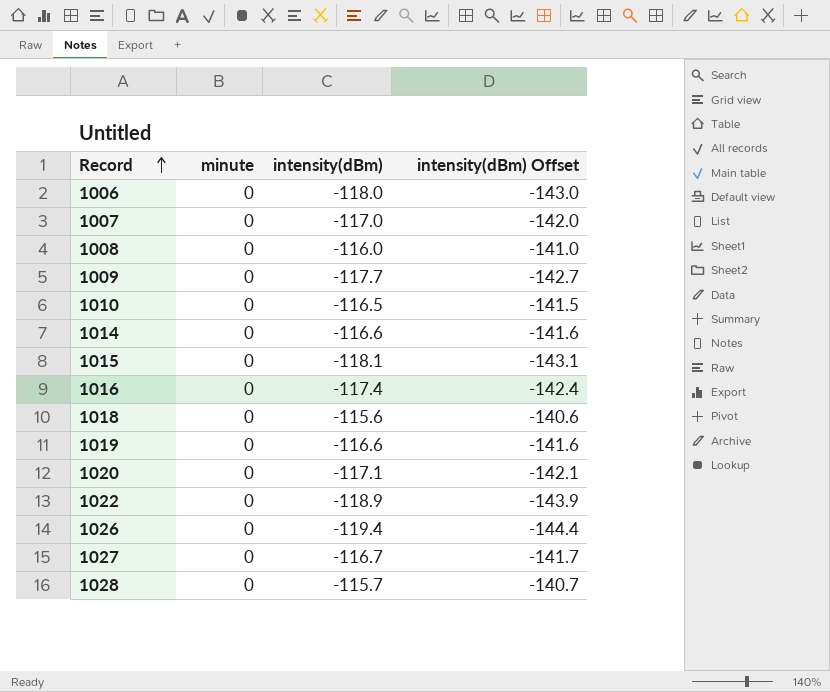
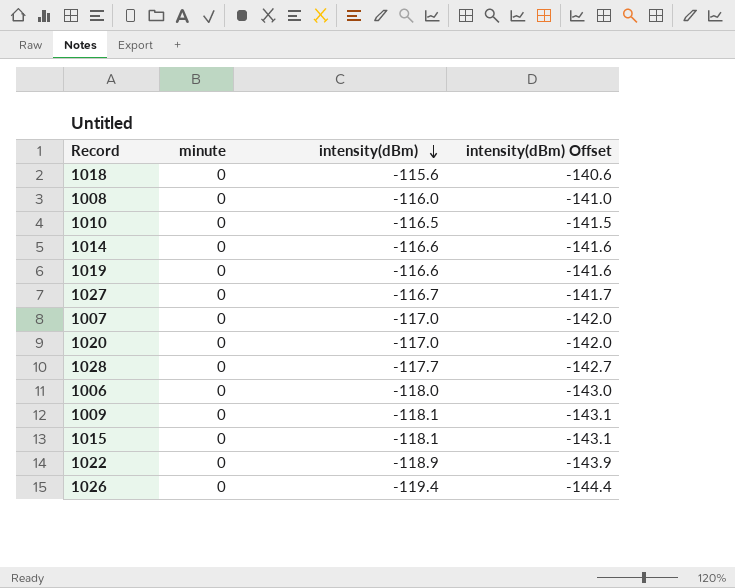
row order: Record ascending -> intensity(dBm) descending
row 1016: 0 | -117.4 | -142.4 -> none
1020 | intensity(dBm): -117.1 -> -117.0
1020 | intensity(dBm) Offset: -142.1 -> -142.0
1028 | intensity(dBm): -115.7 -> -117.7
1028 | intensity(dBm) Offset: -140.7 -> -142.7
1009 | intensity(dBm): -117.7 -> -118.1
1009 | intensity(dBm) Offset: -142.7 -> -143.1

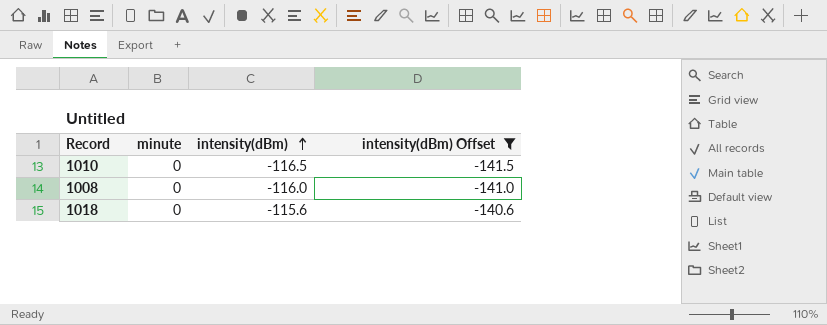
filter: none -> intensity(dBm) Offset >= -141.5
row order: intensity(dBm) descending -> intensity(dBm) ascending

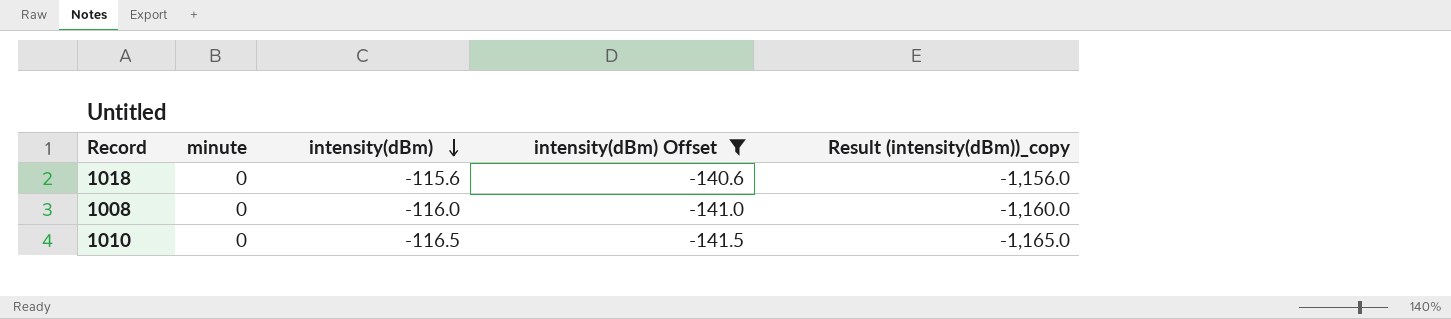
row order: intensity(dBm) ascending -> intensity(dBm) descending
column Result (intensity(dBm))_copy | formula: none -> [intensity(dBm)] * 10

